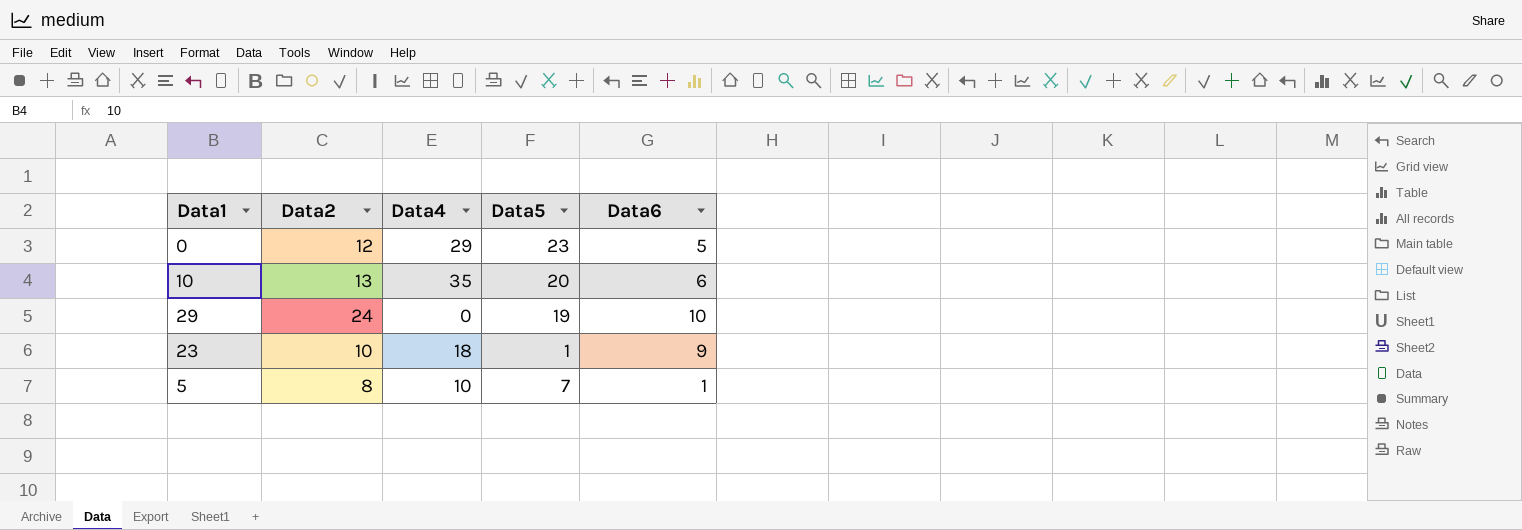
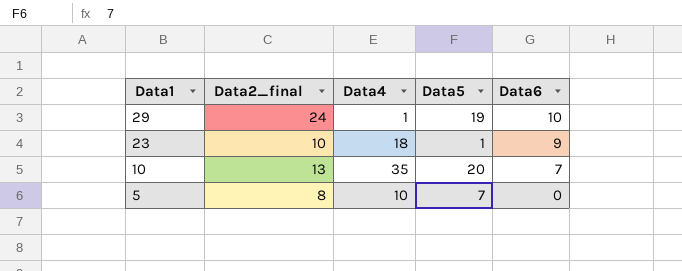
row order: none -> Data1 descending
column name: Data2 -> Data2_final
row 0: 12 | 29 | 23 | 5 -> none
29 | Data4: 0 -> 1
10 | Data6: 6 -> 7
5 | Data6: 1 -> 0

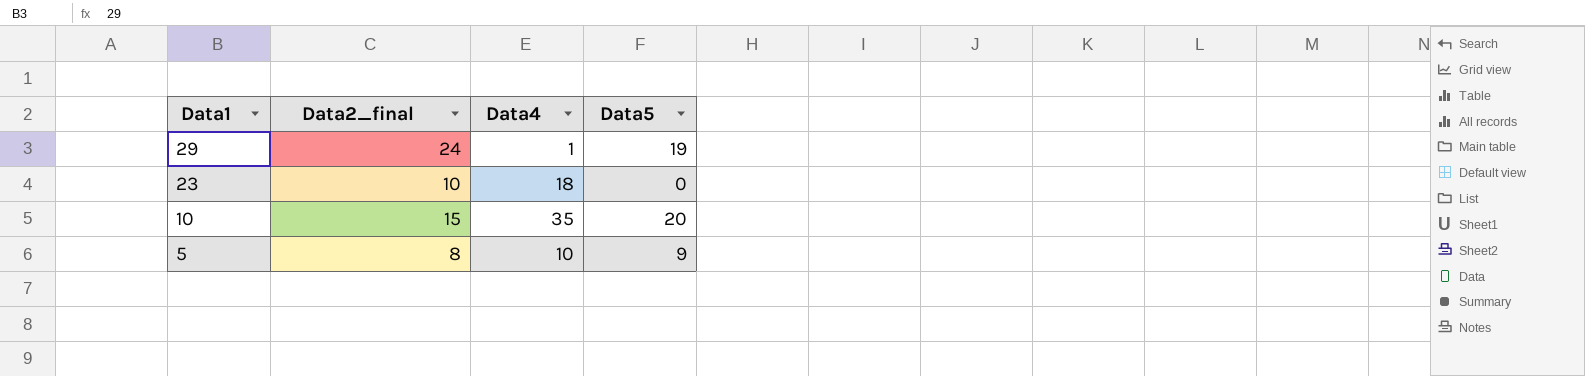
column Data6 | position: 5 -> none
23 | Data5: 1 -> 0
10 | Data2_final: 13 -> 15
5 | Data5: 7 -> 9

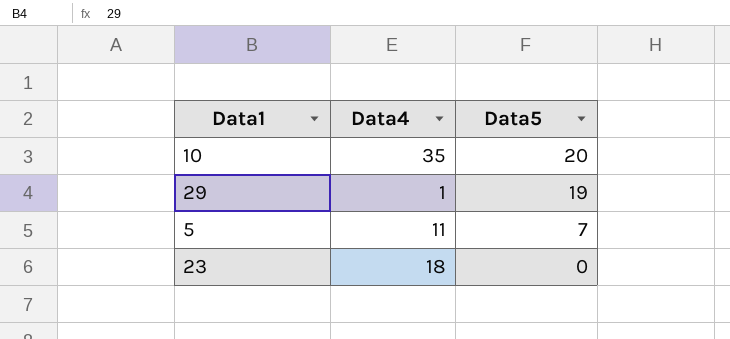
row order: Data1 descending -> Data5 descending
column Data2_final | position: 2 -> none
5 | Data4: 10 -> 11
5 | Data5: 9 -> 7

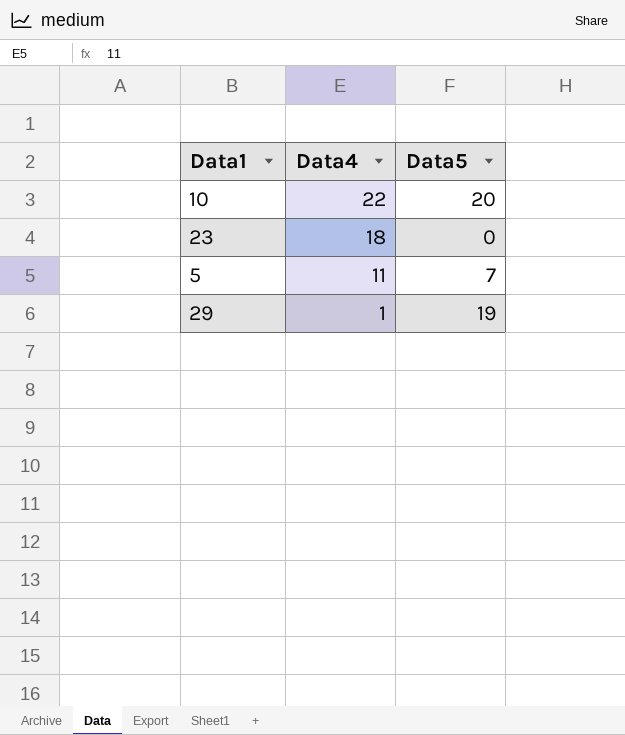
row order: Data5 descending -> Data4 descending
10 | Data4: 35 -> 22

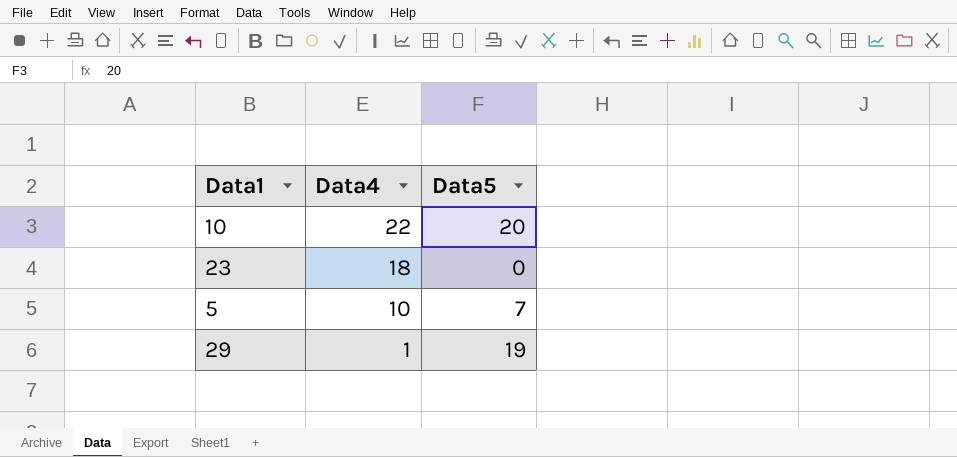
5 | Data4: 11 -> 10

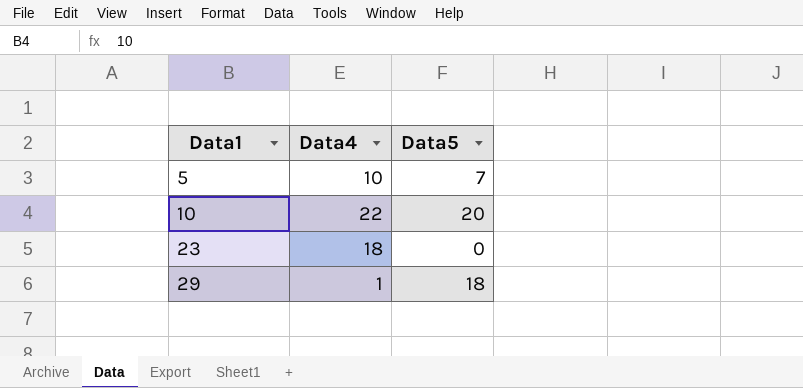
row order: Data4 descending -> Data1 ascending
29 | Data5: 19 -> 18

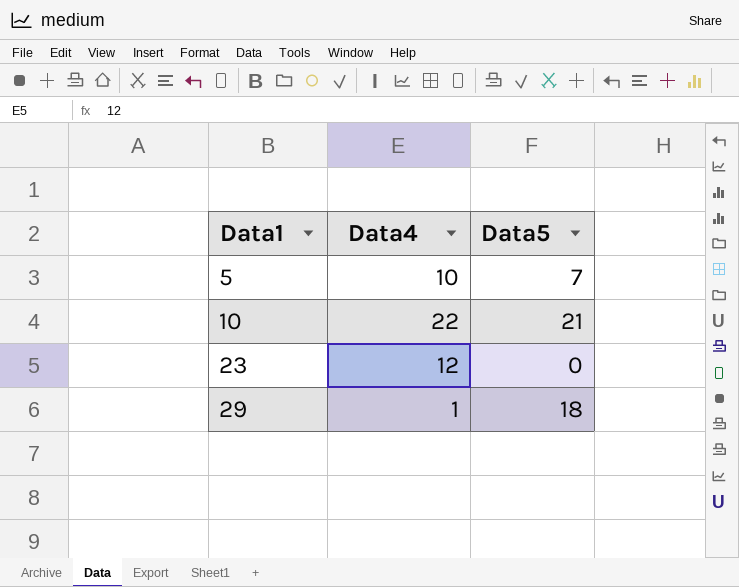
10 | Data5: 20 -> 21
23 | Data4: 18 -> 12

